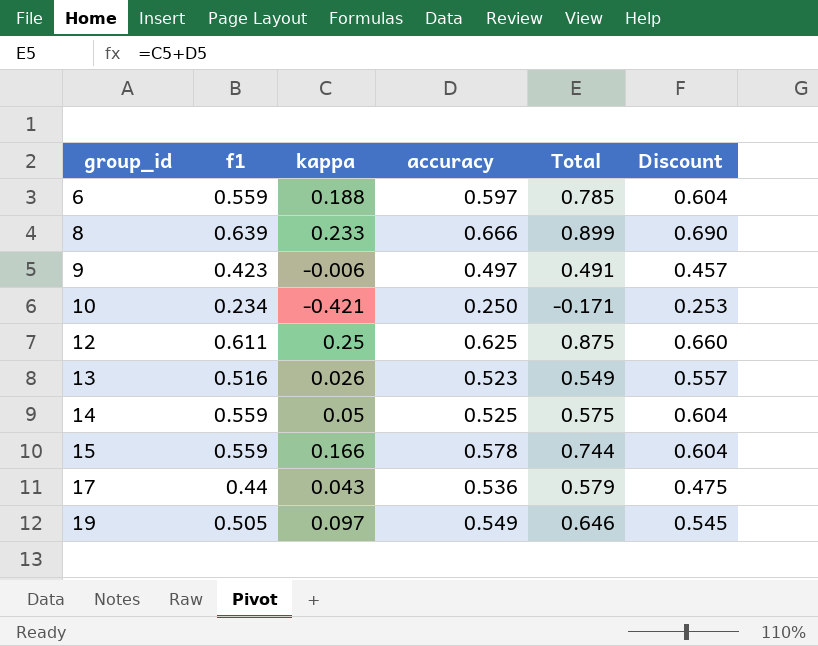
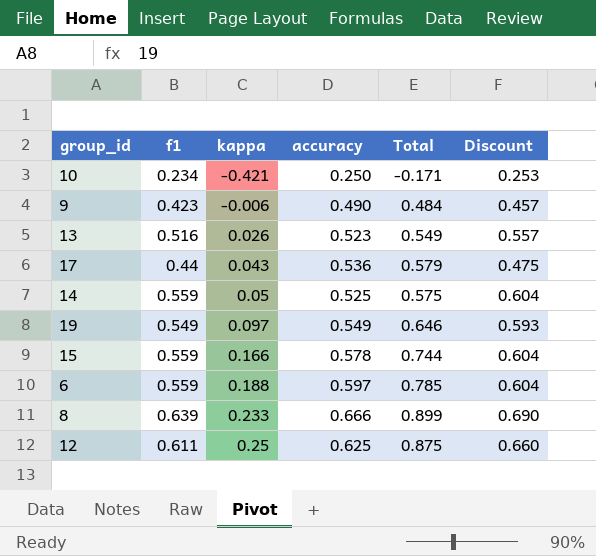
row order: group_id ascending -> kappa ascending
9 | accuracy: 0.497 -> 0.490
9 | Total: 0.491 -> 0.484
19 | f1: 0.505 -> 0.549
19 | Discount: 0.545 -> 0.593

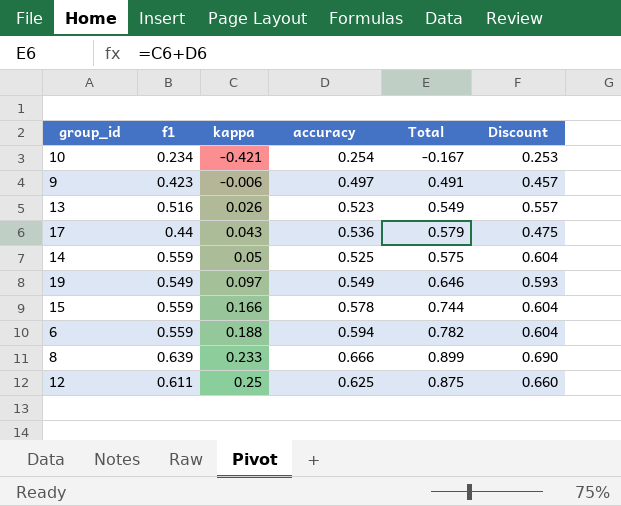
10 | accuracy: 0.250 -> 0.254
10 | Total: -0.171 -> -0.167
9 | accuracy: 0.490 -> 0.497
9 | Total: 0.484 -> 0.491
6 | accuracy: 0.597 -> 0.594
6 | Total: 0.785 -> 0.782

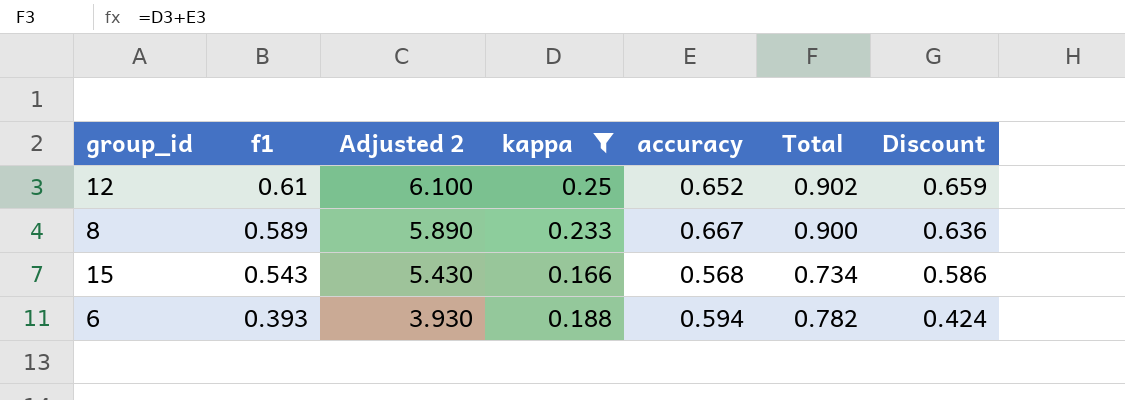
filter: none -> kappa >= 0.166
row order: kappa ascending -> f1 descending
column Adjusted 2 | formula: none -> [f1] * 10
12 | f1: 0.611 -> 0.61
12 | accuracy: 0.625 -> 0.652
12 | Total: 0.875 -> 0.902
12 | Discount: 0.660 -> 0.659
8 | f1: 0.639 -> 0.589
8 | accuracy: 0.666 -> 0.667
8 | Total: 0.899 -> 0.900
8 | Discount: 0.690 -> 0.636
15 | f1: 0.559 -> 0.543
15 | accuracy: 0.578 -> 0.568
15 | Total: 0.744 -> 0.734
15 | Discount: 0.604 -> 0.586
6 | f1: 0.559 -> 0.393
6 | Discount: 0.604 -> 0.424

